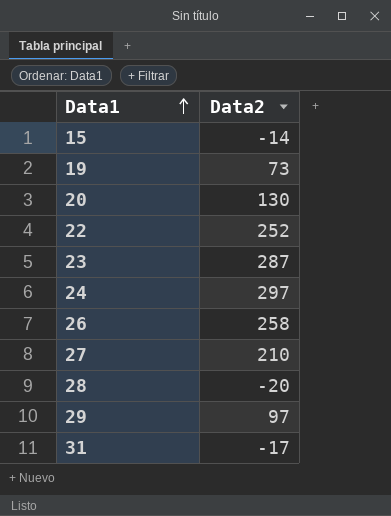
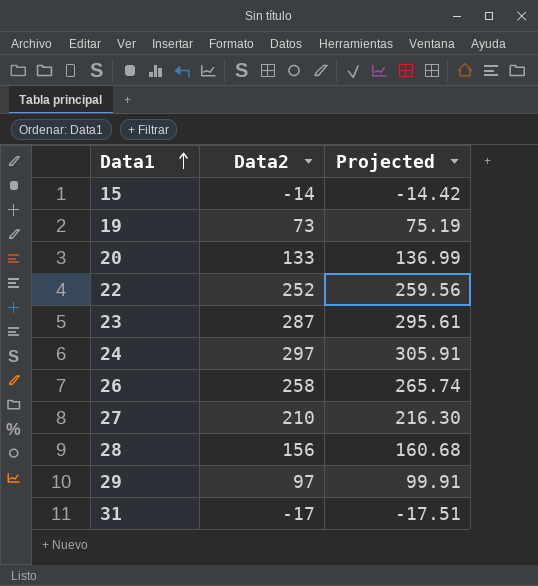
column Projected | formula: none -> [Data2] * 1.03
20 | Data2: 130 -> 133
28 | Data2: -20 -> 156

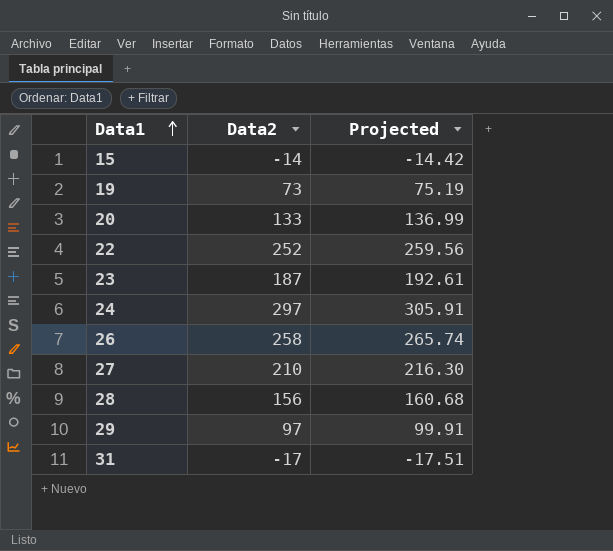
23 | Data2: 287 -> 187
23 | Projected: 295.61 -> 192.61

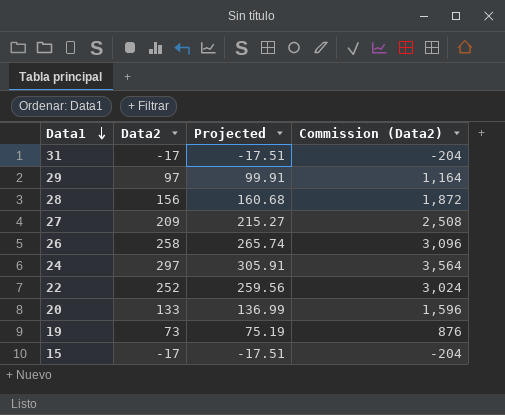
row order: Data1 ascending -> Data1 descending
column Commission (Data2) | formula: none -> [Data2] * 12
row 23: 187 | 192.61 -> none
27 | Data2: 210 -> 209
27 | Projected: 216.30 -> 215.27
15 | Data2: -14 -> -17
15 | Projected: -14.42 -> -17.51

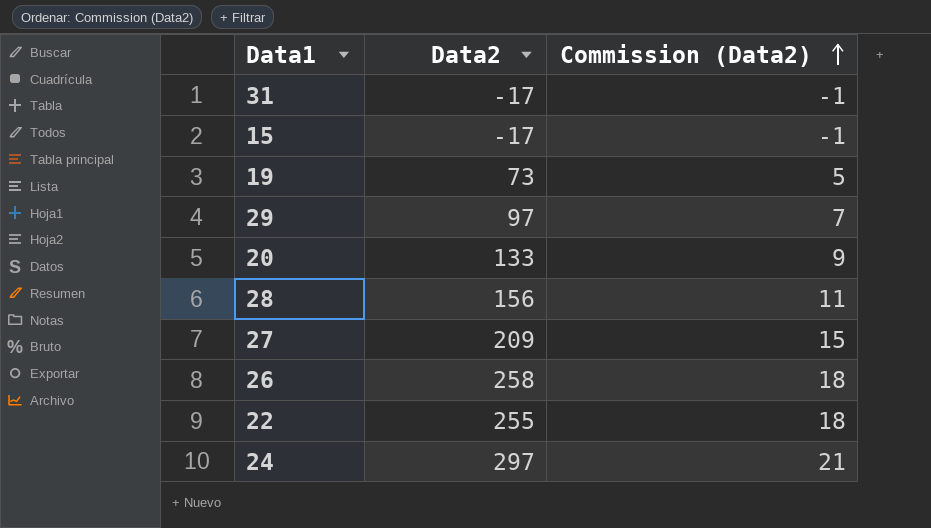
row order: Data1 descending -> Commission (Data2) ascending
column Projected | formula: [Data2] * 1.03 -> none
column Commission (Data2) | formula: [Data2] * 12 -> [Data2] * 0.07
22 | Data2: 252 -> 255

